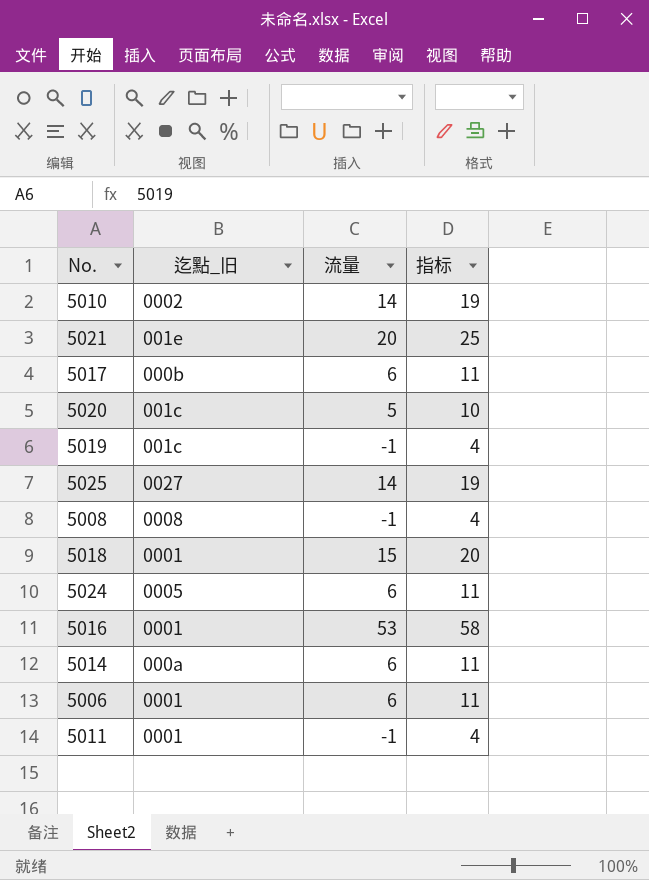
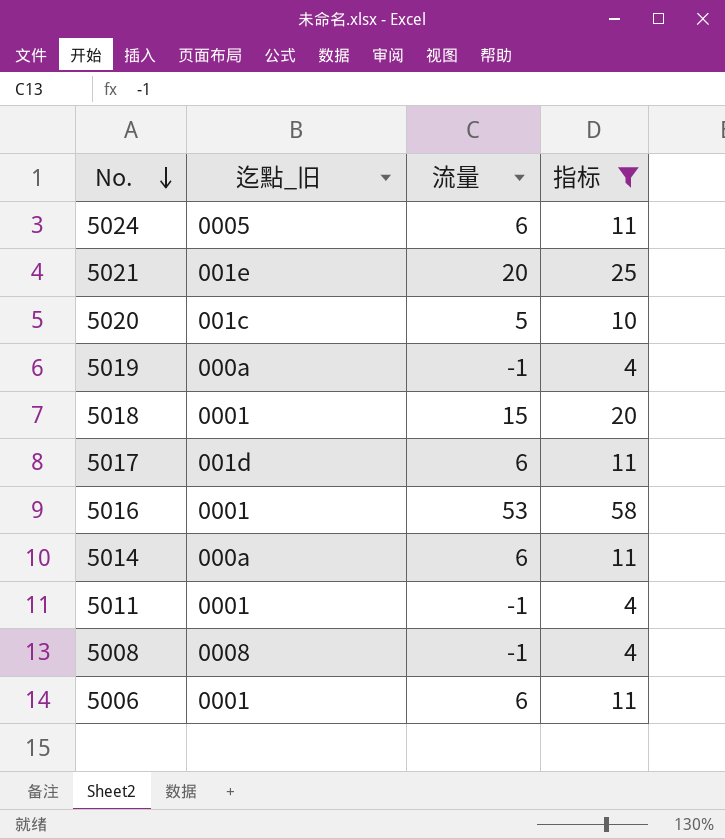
filter: none -> 指标 != 19
row order: none -> No. descending
5019 | 迄點_旧: 001c -> 000a
5017 | 迄點_旧: 000b -> 001d

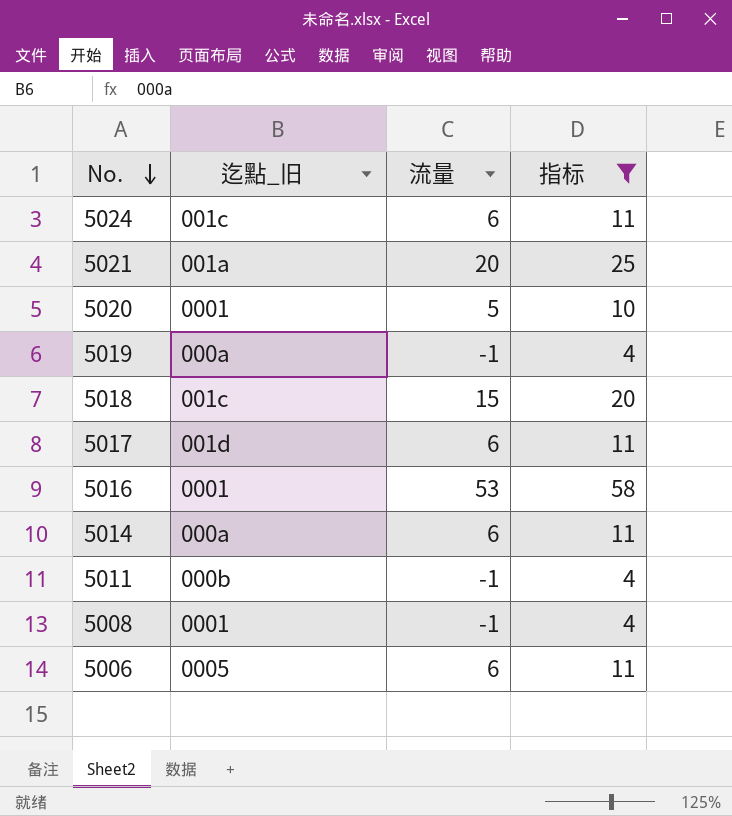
5024 | 迄點_旧: 0005 -> 001c
5021 | 迄點_旧: 001e -> 001a
5020 | 迄點_旧: 001c -> 0001
5018 | 迄點_旧: 0001 -> 001c
5011 | 迄點_旧: 0001 -> 000b
5008 | 迄點_旧: 0008 -> 0001
5006 | 迄點_旧: 0001 -> 0005

